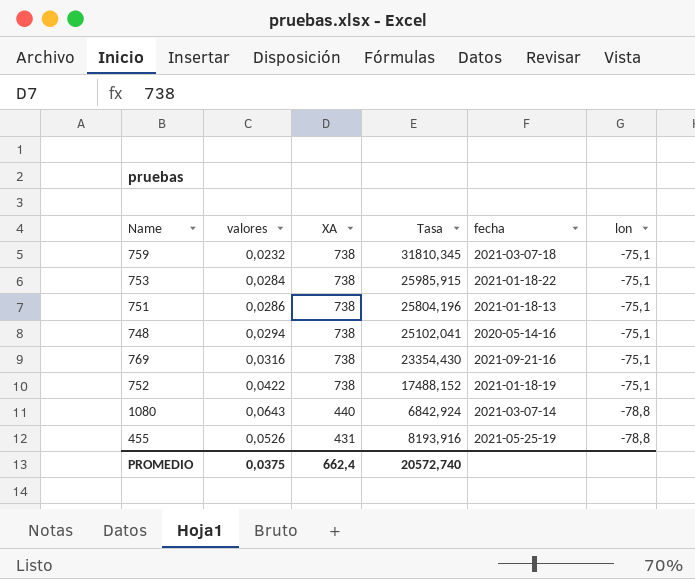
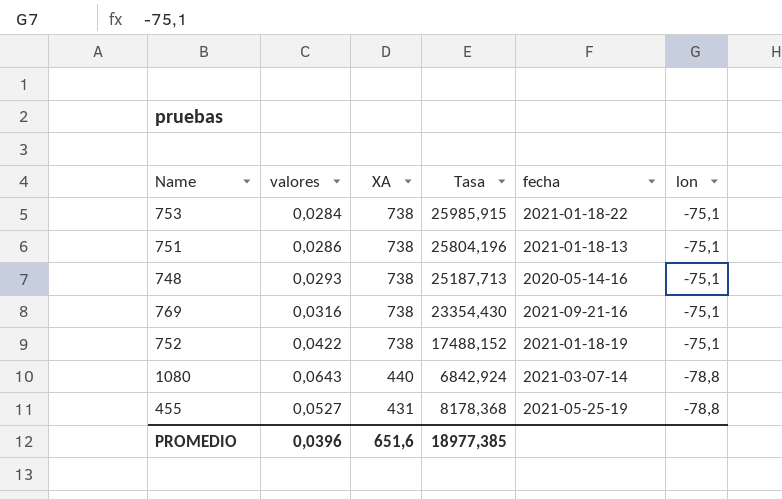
row 759: 0,0232 | 738 | 31810,345 | 2021-03-07-18 | -75,1 -> none
748 | valores: 0,0294 -> 0,0293
748 | Tasa: 25102,041 -> 25187,713
455 | valores: 0,0526 -> 0,0527
455 | Tasa: 8193,916 -> 8178,368
PROMEDIO | valores: 0,0375 -> 0,0396
PROMEDIO | XA: 662,4 -> 651,6
PROMEDIO | Tasa: 20572,740 -> 18977,385

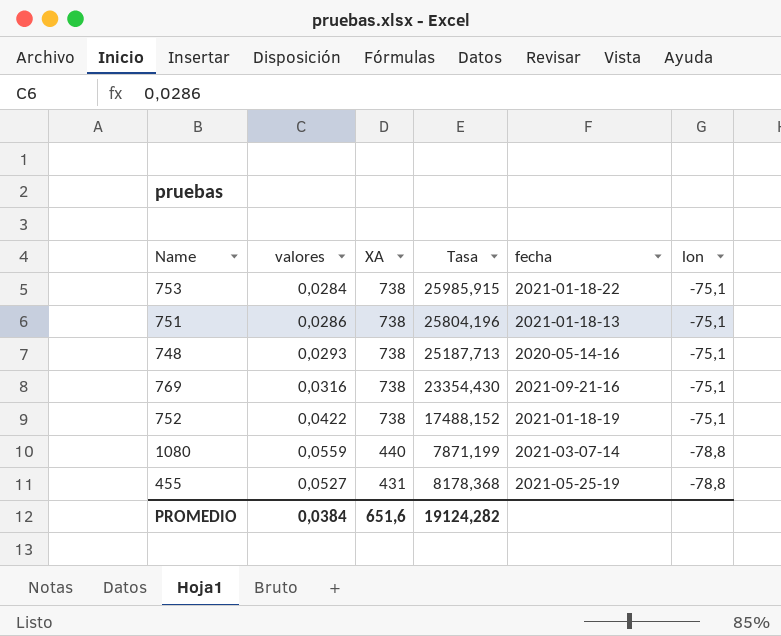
1080 | valores: 0,0643 -> 0,0559
1080 | Tasa: 6842,924 -> 7871,199
PROMEDIO | valores: 0,0396 -> 0,0384
PROMEDIO | Tasa: 18977,385 -> 19124,282

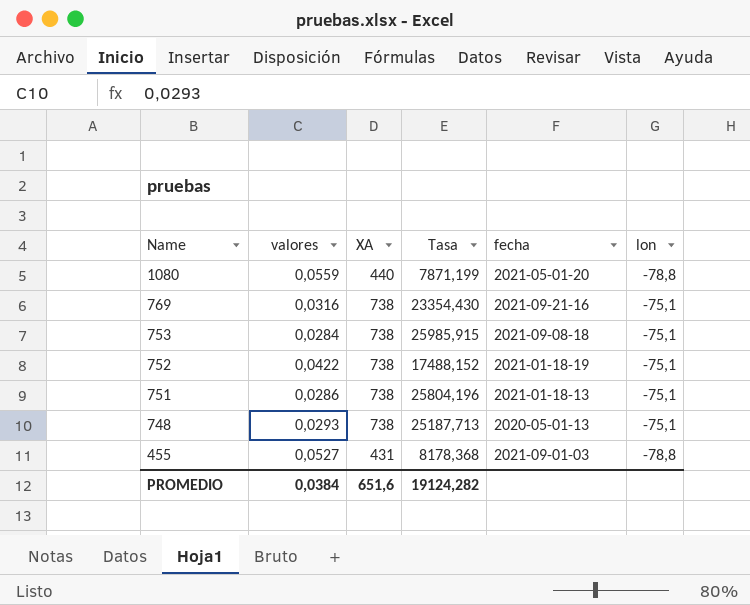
row order: XA descending -> Name descending
1080 | fecha: 2021-03-07-14 -> 2021-05-01-20
753 | fecha: 2021-01-18-22 -> 2021-09-08-18
748 | fecha: 2020-05-14-16 -> 2020-05-01-13
455 | fecha: 2021-05-25-19 -> 2021-09-01-03

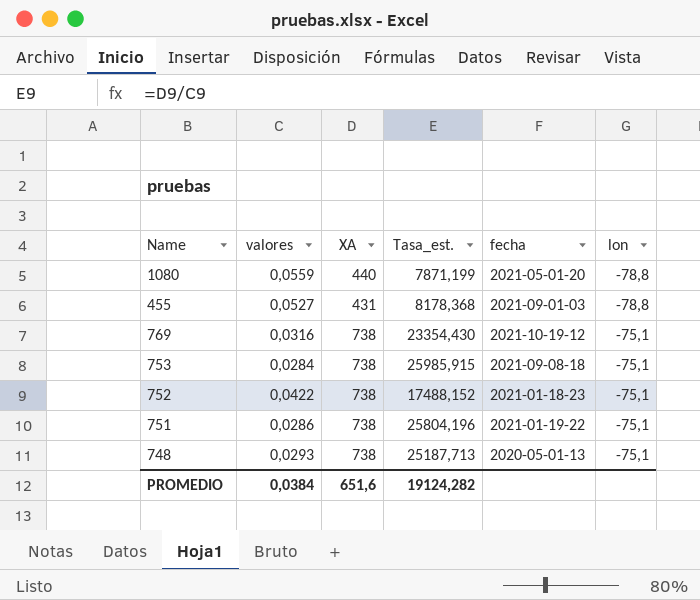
row order: Name descending -> lon ascending
column name: Tasa -> Tasa_est.
769 | fecha: 2021-09-21-16 -> 2021-10-19-12
752 | fecha: 2021-01-18-19 -> 2021-01-18-23
751 | fecha: 2021-01-18-13 -> 2021-01-19-22

